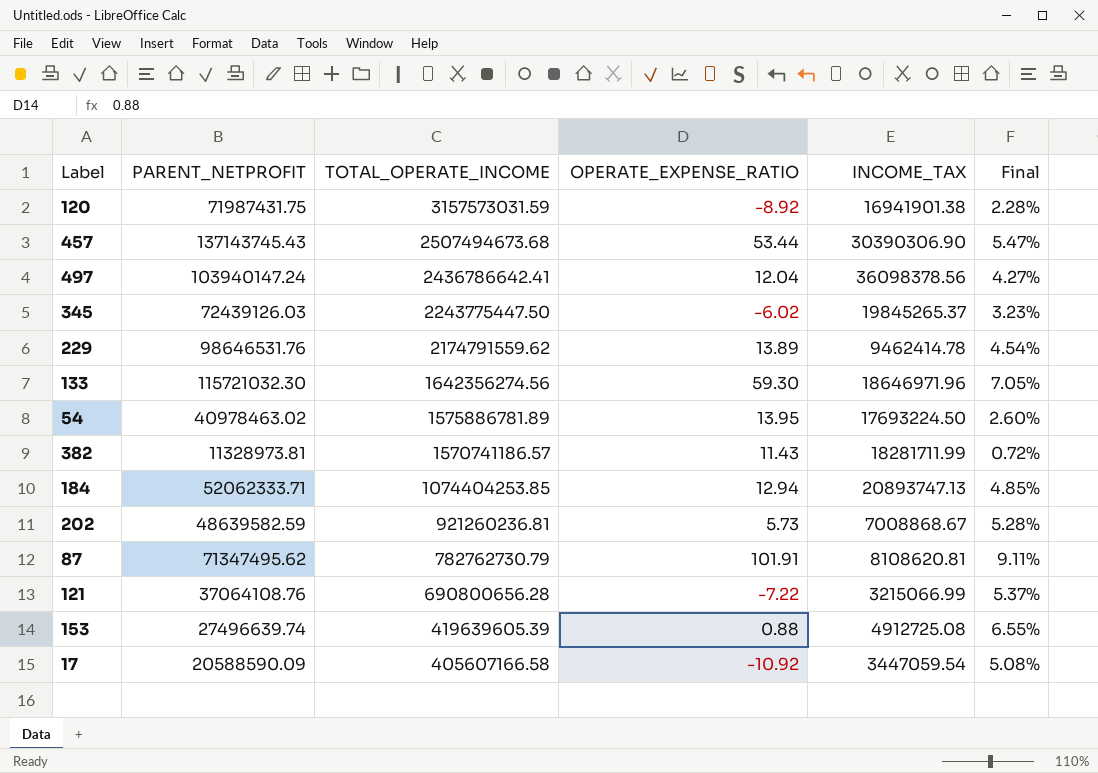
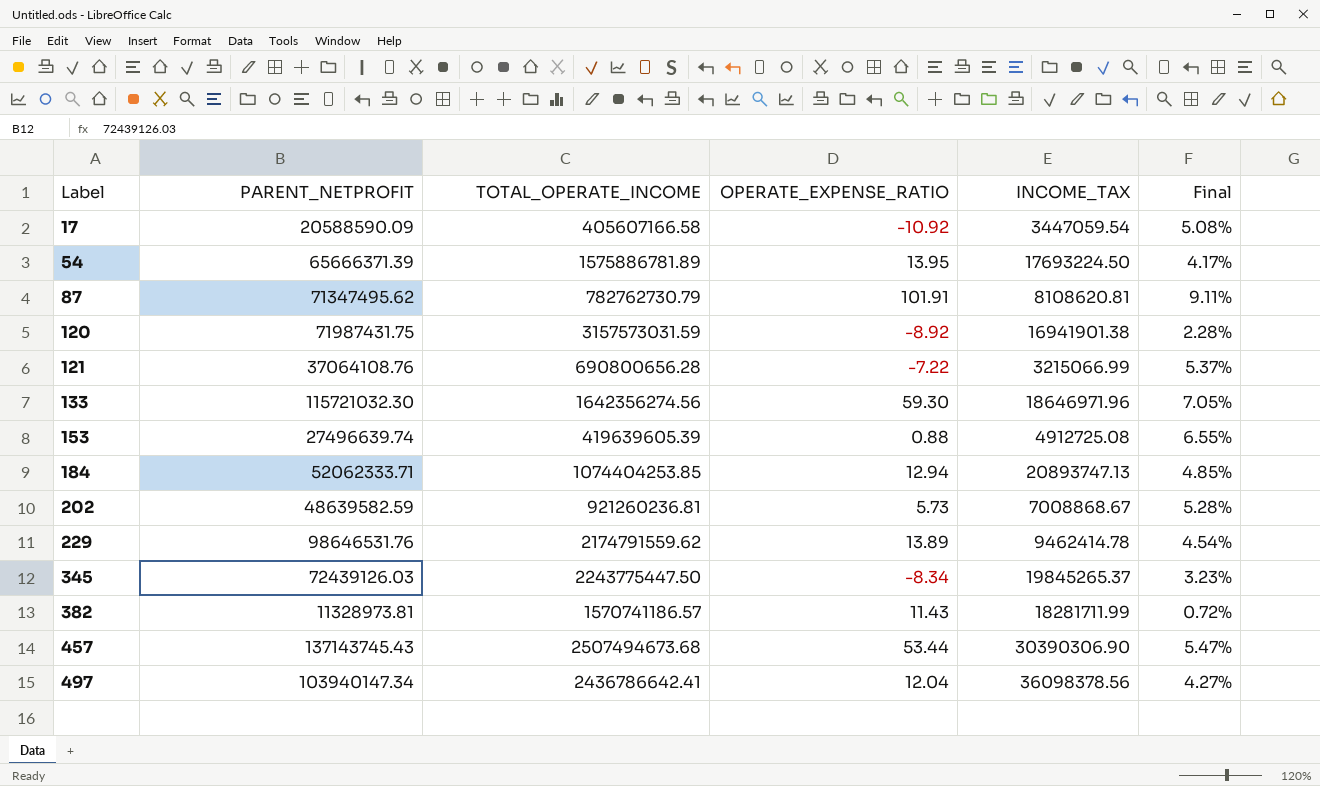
row order: TOTAL_OPERATE_INCOME descending -> Label ascending
54 | PARENT_NETPROFIT: 40978463.02 -> 65666371.39
54 | Final: 2.60% -> 4.17%
345 | OPERATE_EXPENSE_RATIO: -6.02 -> -8.34
497 | PARENT_NETPROFIT: 103940147.24 -> 103940147.34

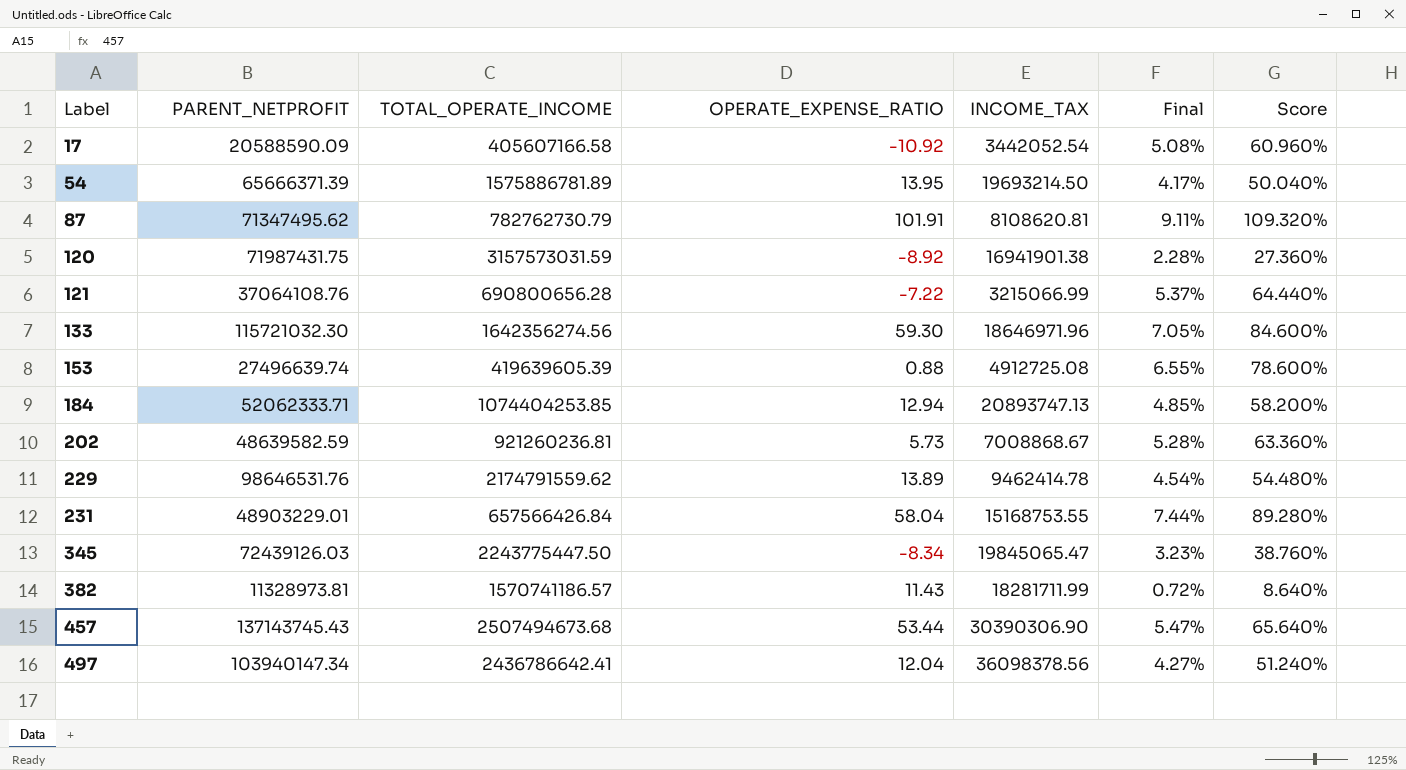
column Score | formula: none -> [Final] * 12
17 | INCOME_TAX: 3447059.54 -> 3442052.54
54 | INCOME_TAX: 17693224.50 -> 19693214.50
row 231: none -> 48903229.01 | 657566426.84 | 58.04 | 15168753.55 | 7.44% | 89.280%
345 | INCOME_TAX: 19845265.37 -> 19845065.47

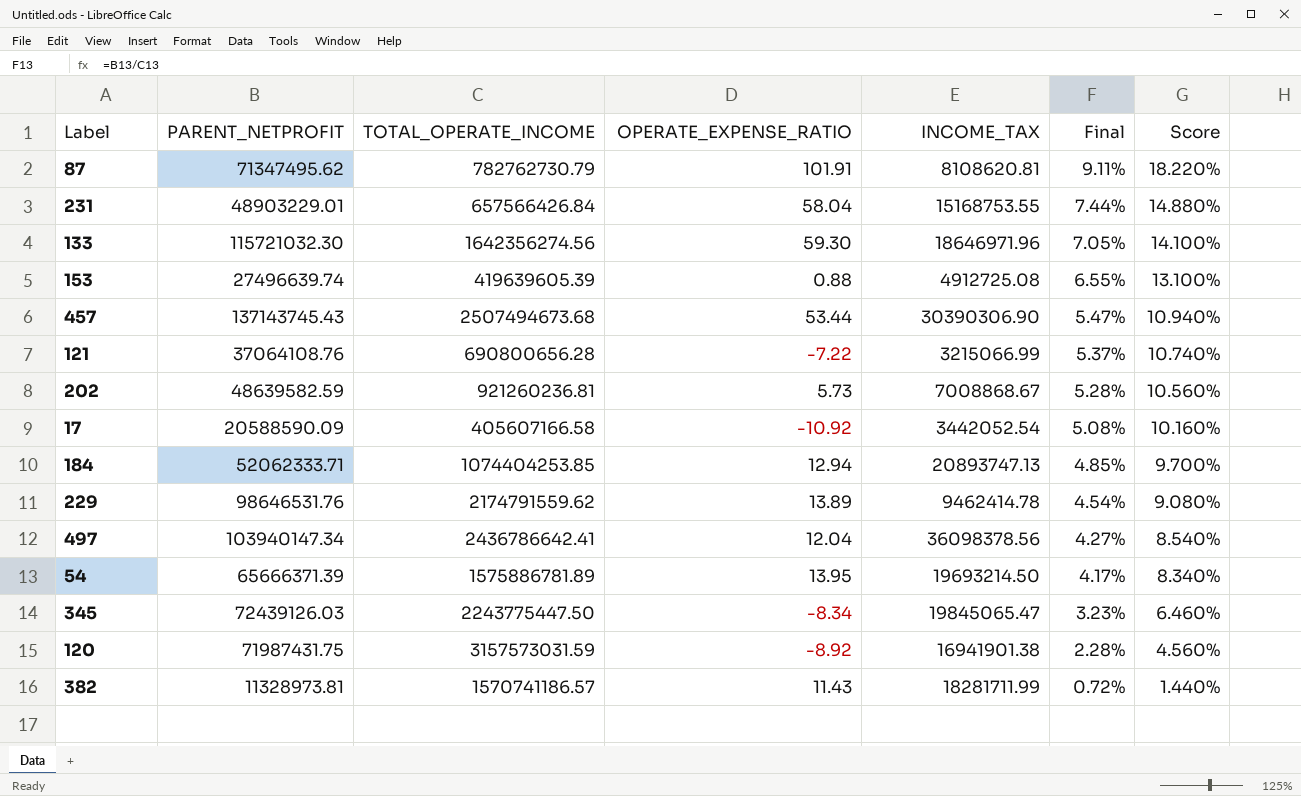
row order: Label ascending -> Final descending
column Score | formula: [Final] * 12 -> [Final] * 2

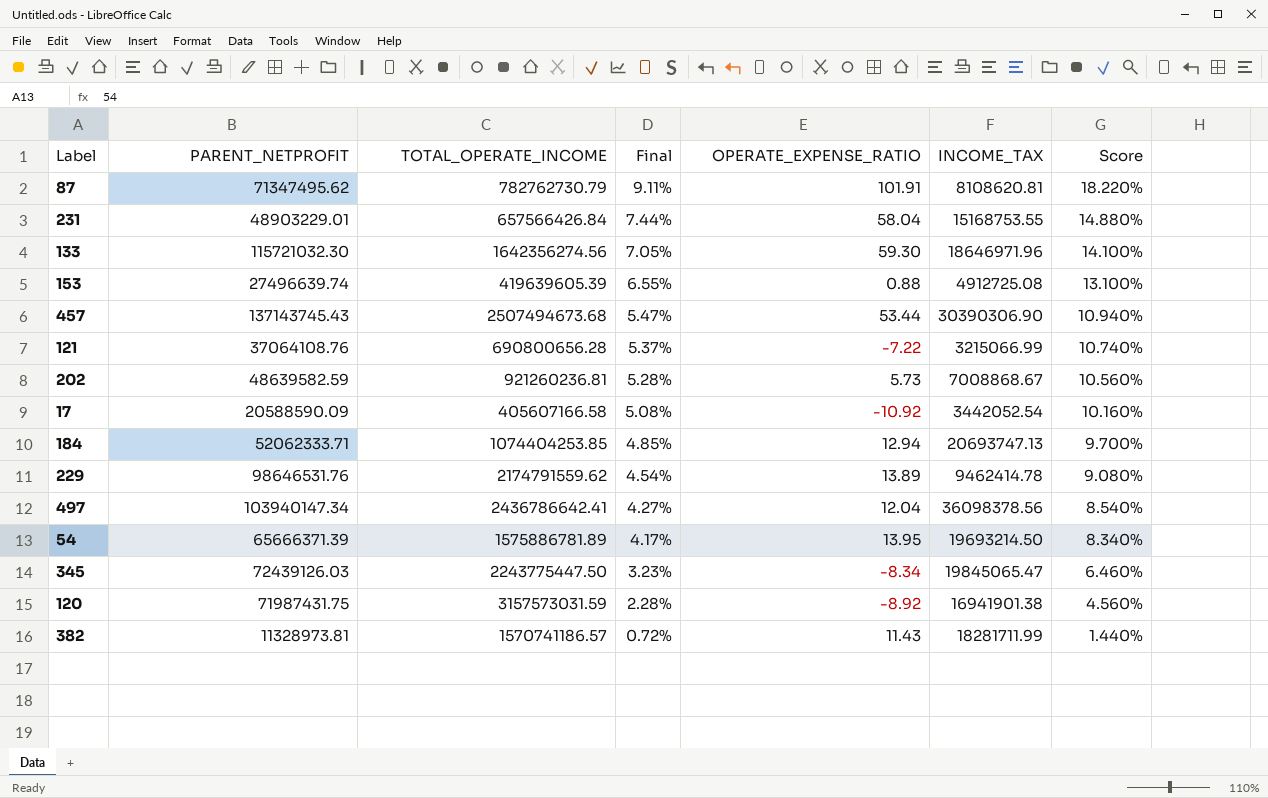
column Final | position: 6 -> 4
184 | INCOME_TAX: 20893747.13 -> 20693747.13

